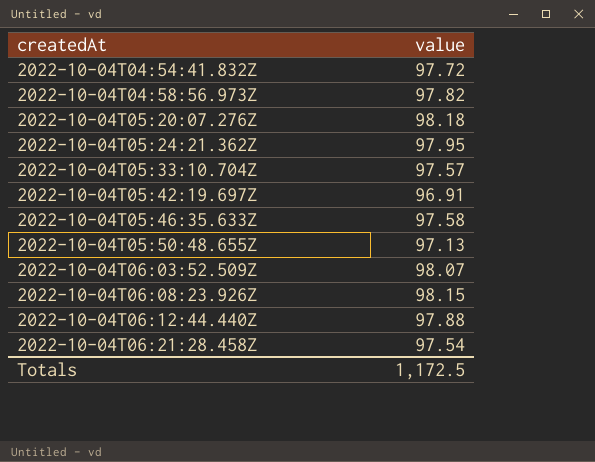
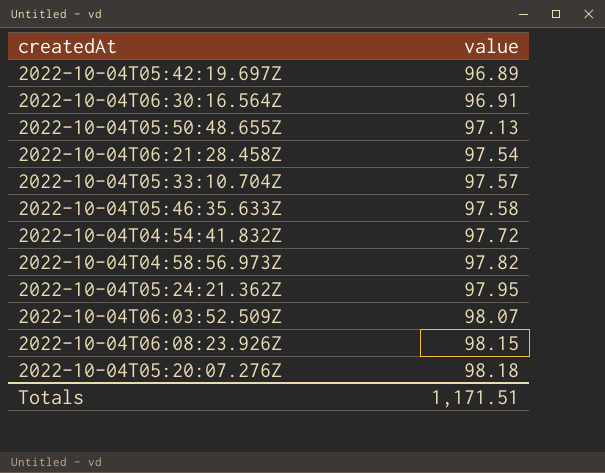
row order: createdAt ascending -> value ascending
row 2022-10-04T06:12:44.440Z: 97.88 -> none
2022-10-04T05:42:19.697Z | value: 96.91 -> 96.89
row 2022-10-04T06:30:16.564Z: none -> 96.91
Totals | value: 1,172.5 -> 1,171.51

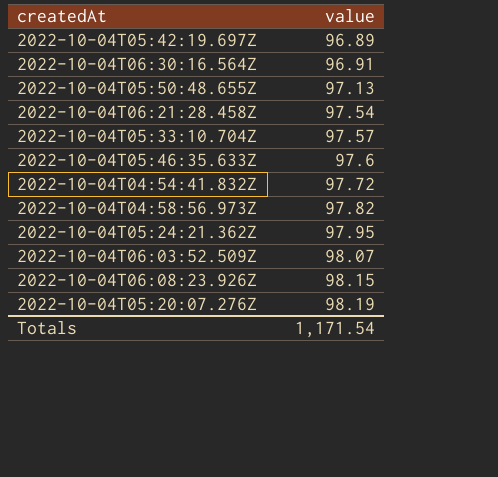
2022-10-04T05:46:35.633Z | value: 97.58 -> 97.6
2022-10-04T05:20:07.276Z | value: 98.18 -> 98.19
Totals | value: 1,171.51 -> 1,171.54

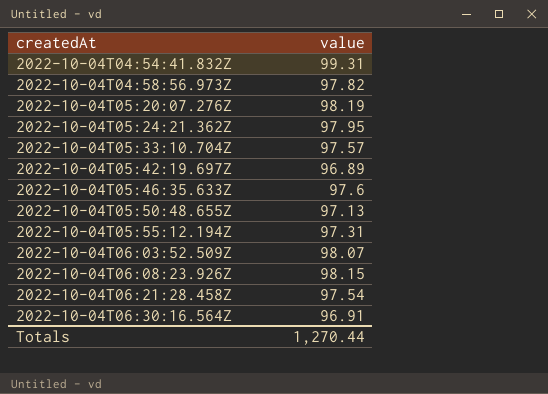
row order: value ascending -> createdAt ascending
2022-10-04T04:54:41.832Z | value: 97.72 -> 99.31
row 2022-10-04T05:55:12.194Z: none -> 97.31
Totals | value: 1,171.54 -> 1,270.44

